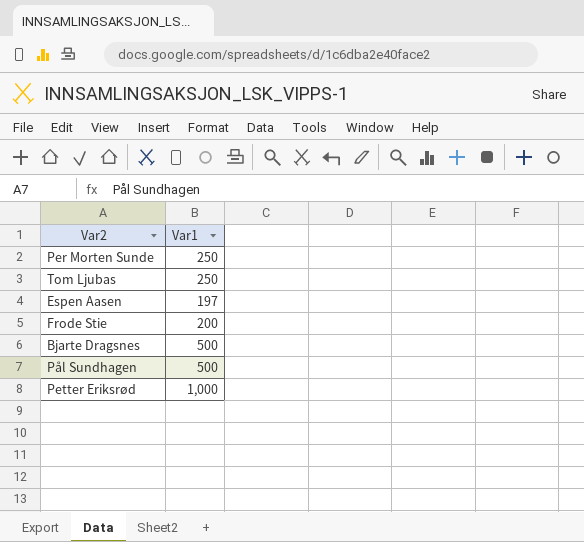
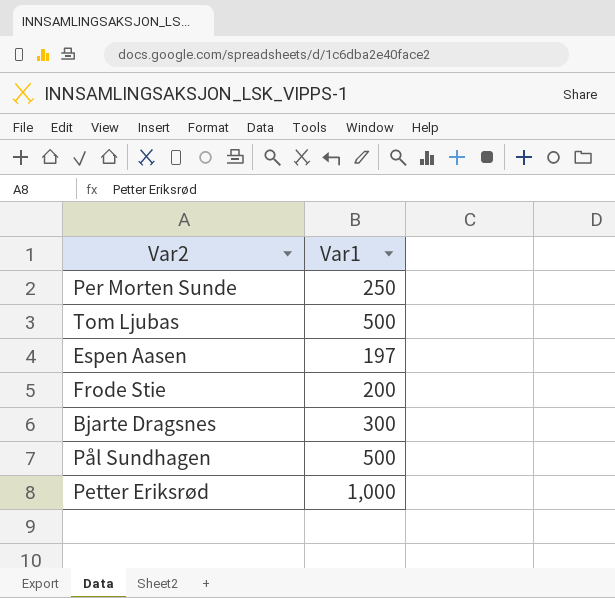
Tom Ljubas | Var1: 250 -> 500
Bjarte Dragsnes | Var1: 500 -> 300

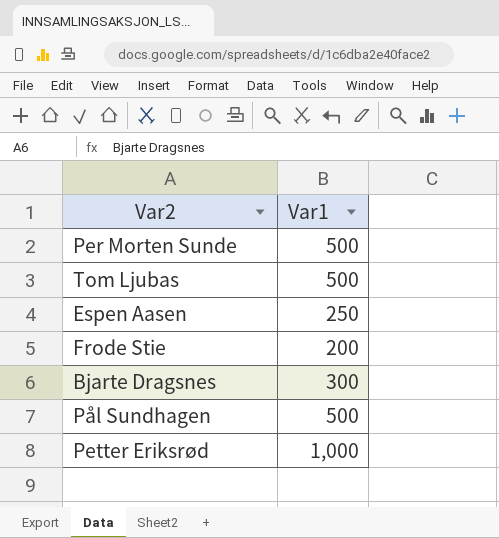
Per Morten Sunde | Var1: 250 -> 500
Espen Aasen | Var1: 197 -> 250

